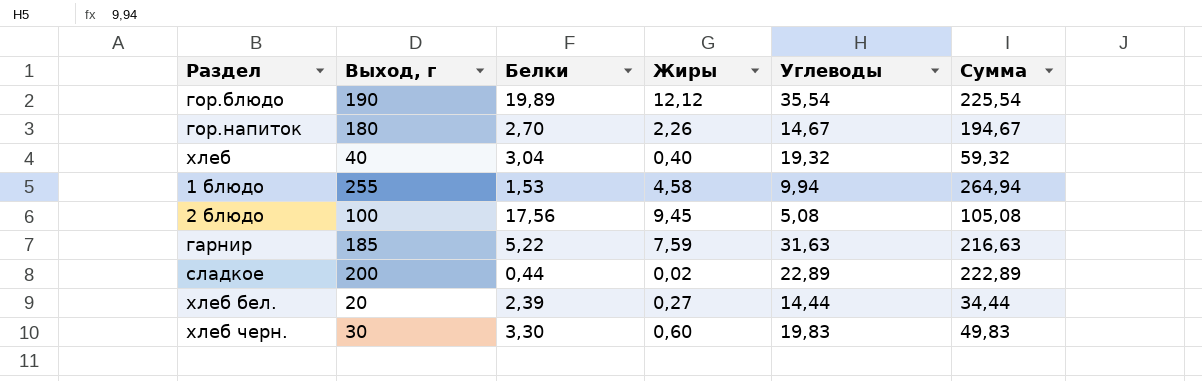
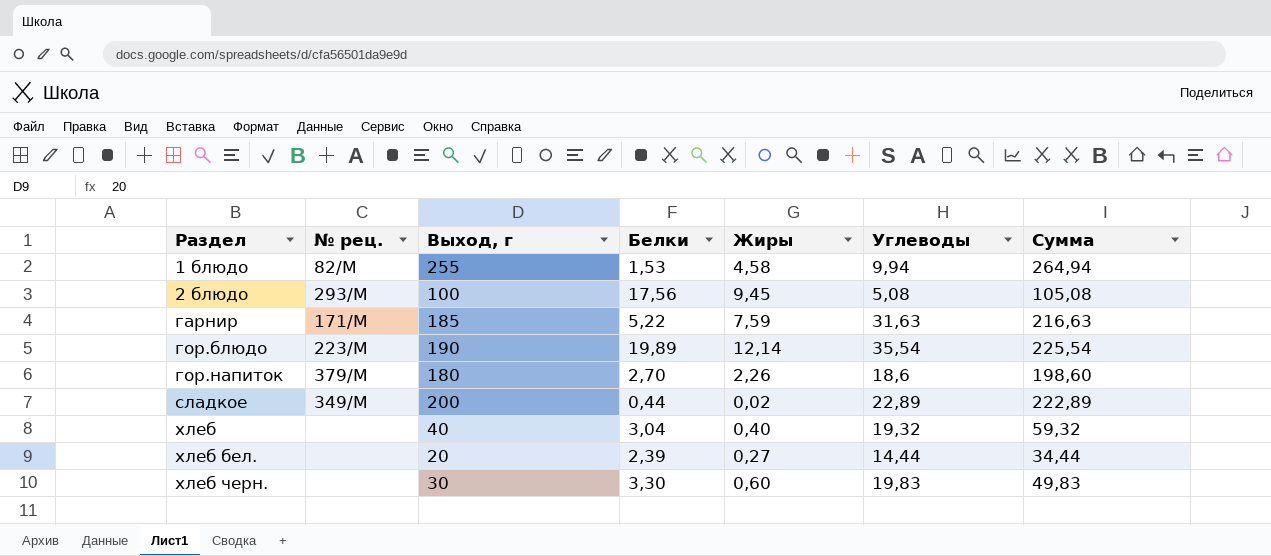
row order: none -> Раздел ascending
column № рец. | position: none -> 2
гор.блюдо | Жиры: 12,12 -> 12,14
гор.напиток | Углеводы: 14,67 -> 18,6
гор.напиток | Сумма: 194,67 -> 198,60

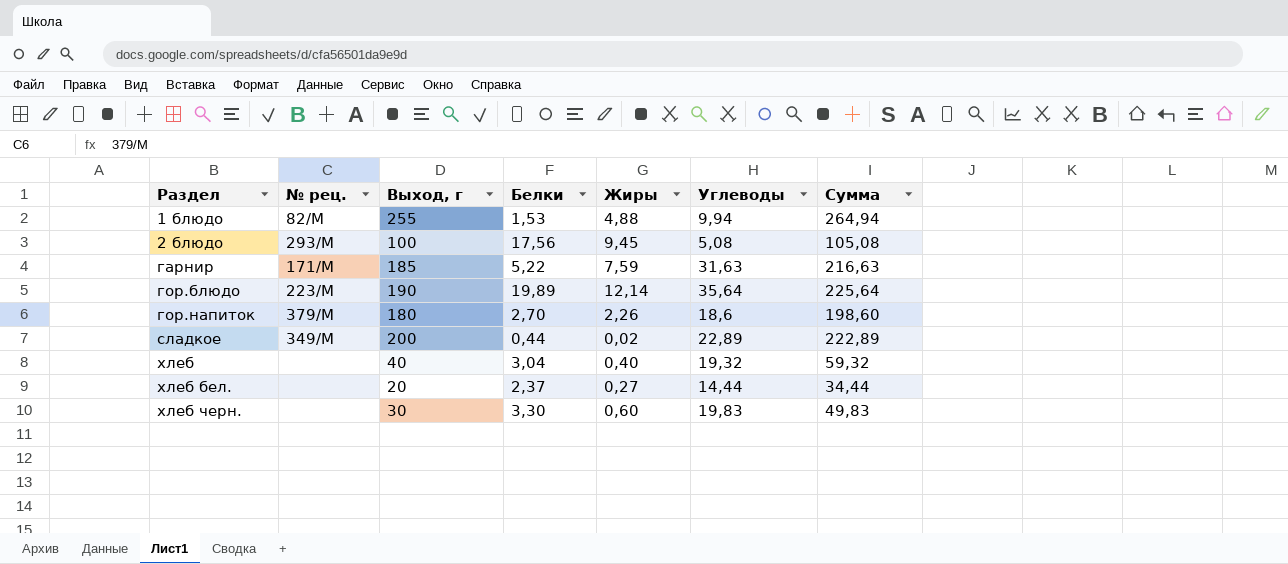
1 блюдо | Жиры: 4,58 -> 4,88
гор.блюдо | Углеводы: 35,54 -> 35,64
гор.блюдо | Сумма: 225,54 -> 225,64
хлеб бел. | Белки: 2,39 -> 2,37

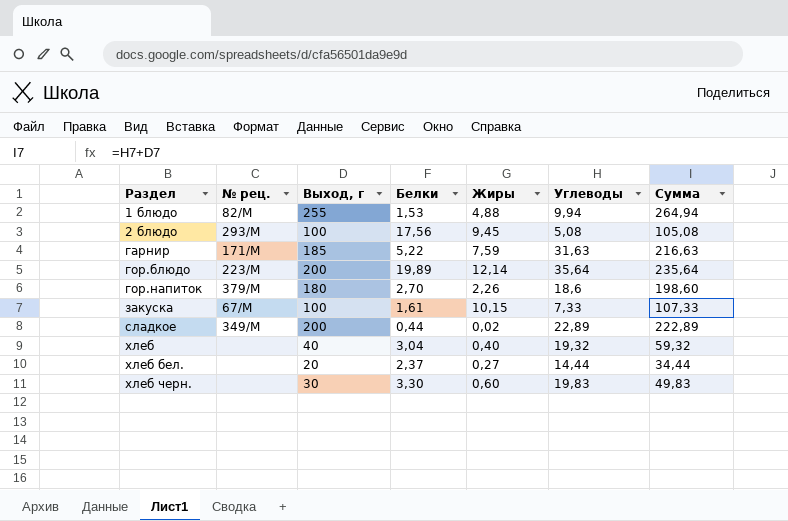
гор.блюдо | Выход, г: 190 -> 200
гор.блюдо | Сумма: 225,64 -> 235,64
row закуска: none -> 67/М | 100 | 1,61 | 10,15 | 7,33 | 107,33

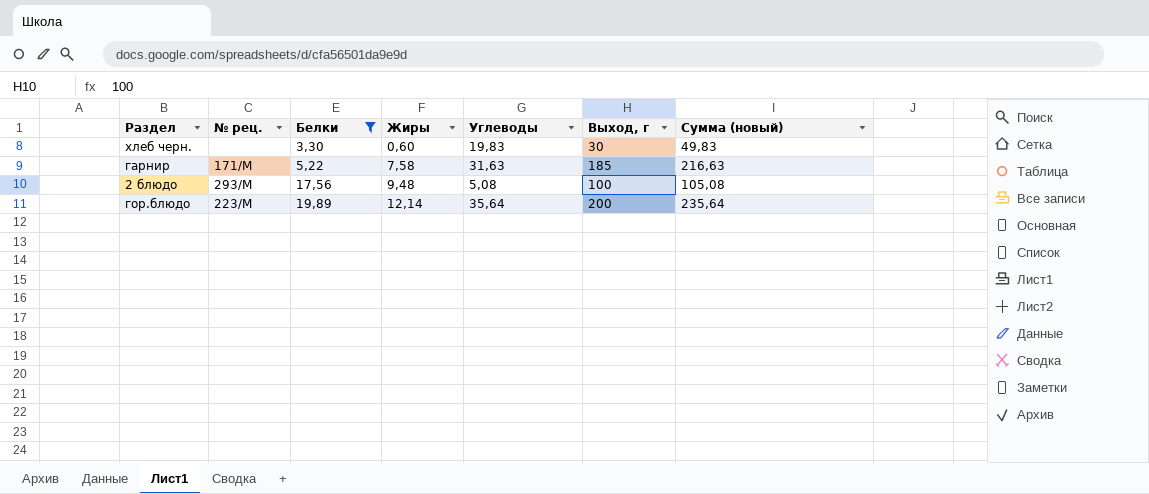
filter: none -> Белки >= 3,30
row order: Раздел ascending -> Белки ascending
column Выход, г | position: 3 -> 6
column name: Сумма -> Сумма (новый)
гарнир | Жиры: 7,59 -> 7,58
2 блюдо | Жиры: 9,45 -> 9,48

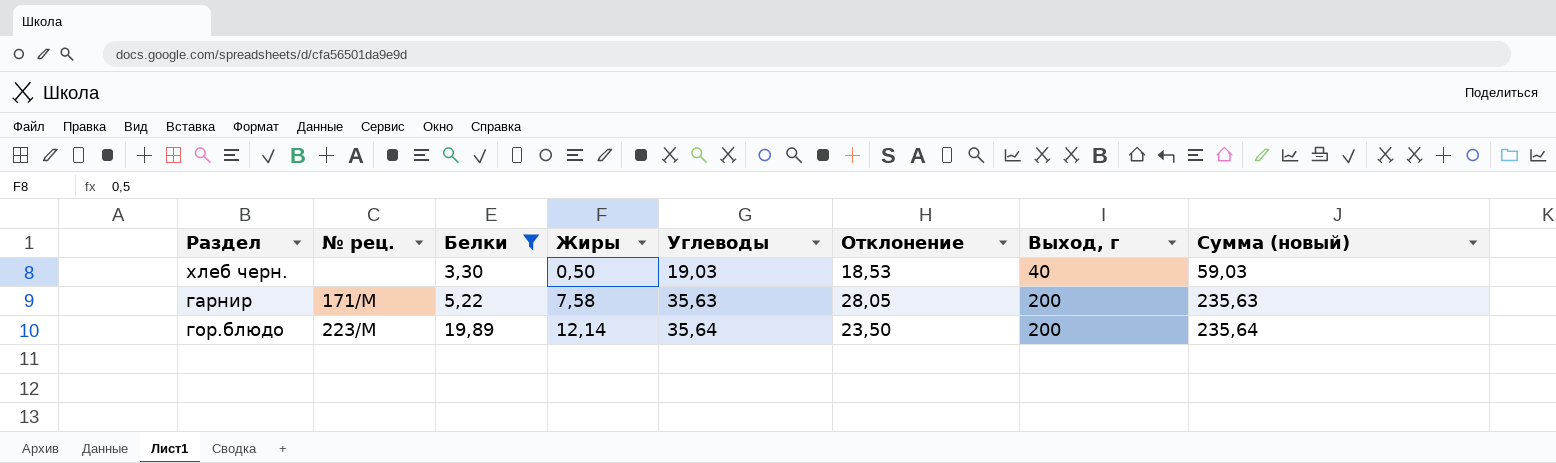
column Отклонение | formula: none -> [Углеводы] - [Жиры]
row 2 блюдо: 293/М | 17,56 | 9,48 | 5,08 | 100 | 105,08 -> none
хлеб черн. | Жиры: 0,60 -> 0,50
хлеб черн. | Углеводы: 19,83 -> 19,03
хлеб черн. | Выход, г: 30 -> 40
хлеб черн. | Сумма (новый): 49,83 -> 59,03
гарнир | Углеводы: 31,63 -> 35,63
гарнир | Выход, г: 185 -> 200
гарнир | Сумма (новый): 216,63 -> 235,63

